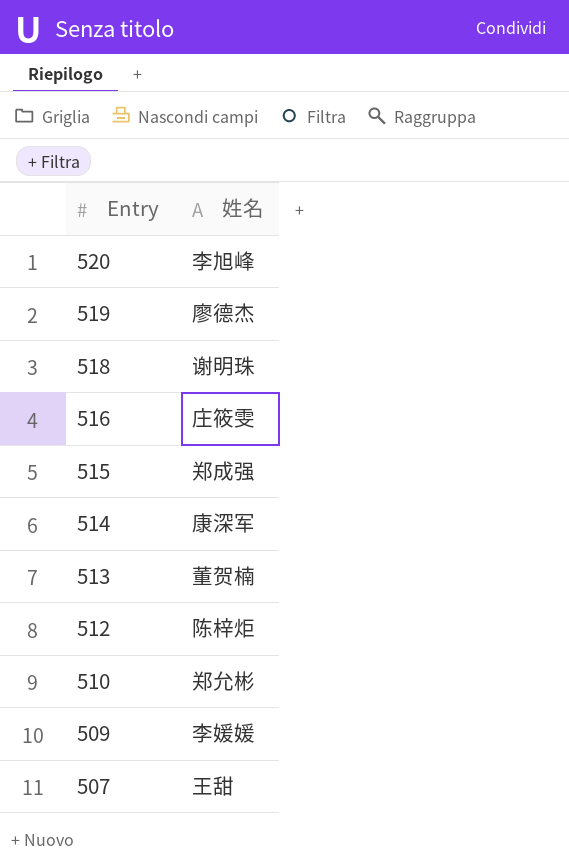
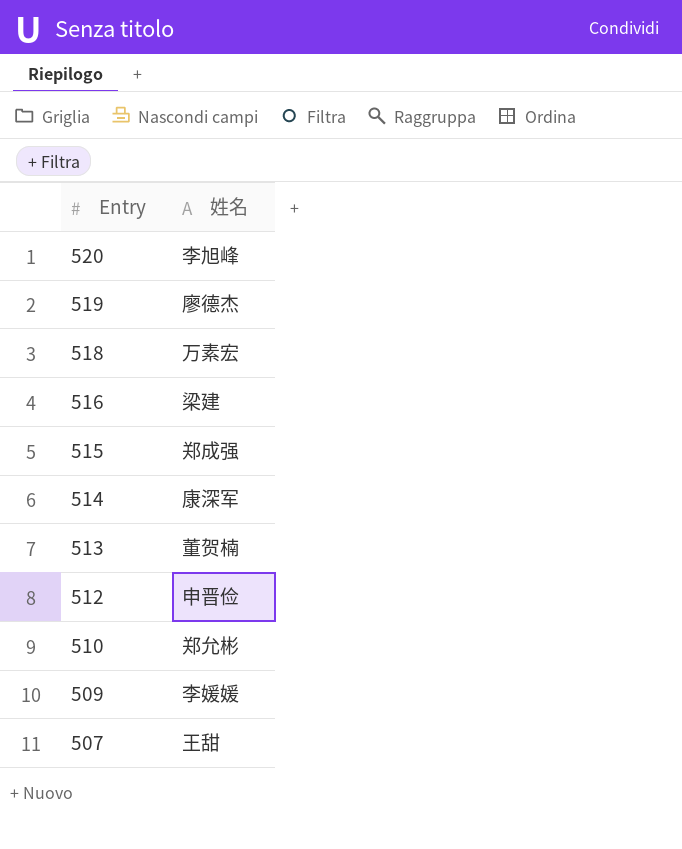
518 | 姓名: 谢明珠 -> 万素宏
516 | 姓名: 庄筱雯 -> 梁建
512 | 姓名: 陈梓炬 -> 申晋俭

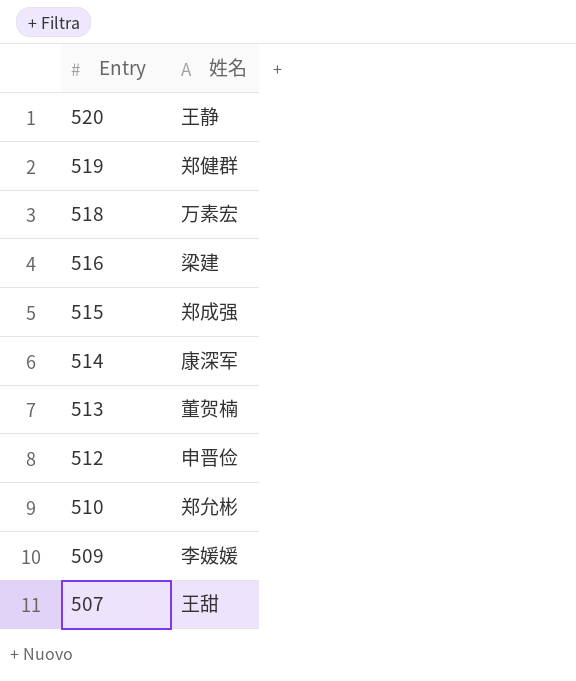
520 | 姓名: 李旭峰 -> 王静
519 | 姓名: 廖德杰 -> 郑健群

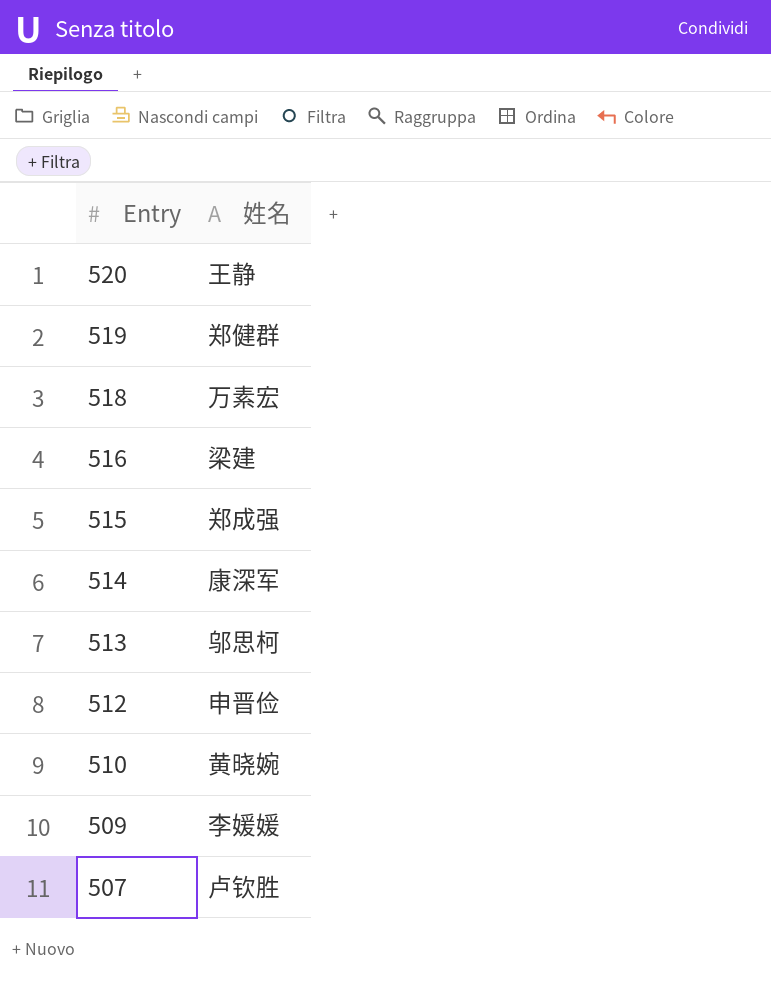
513 | 姓名: 董贺楠 -> 邬思柯
510 | 姓名: 郑允彬 -> 黄晓婉
507 | 姓名: 王甜 -> 卢钦胜

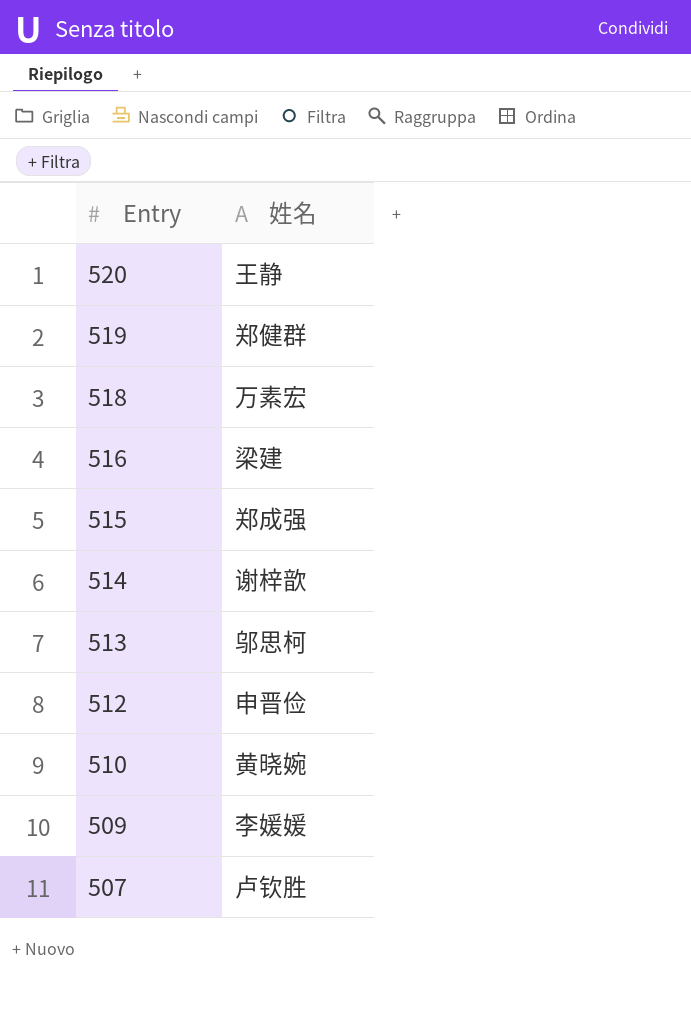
514 | 姓名: 康深军 -> 谢梓歆

